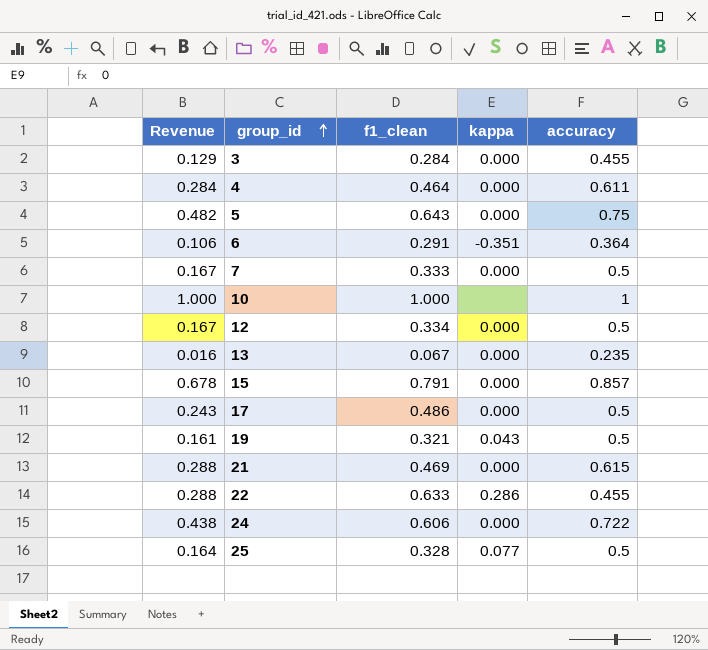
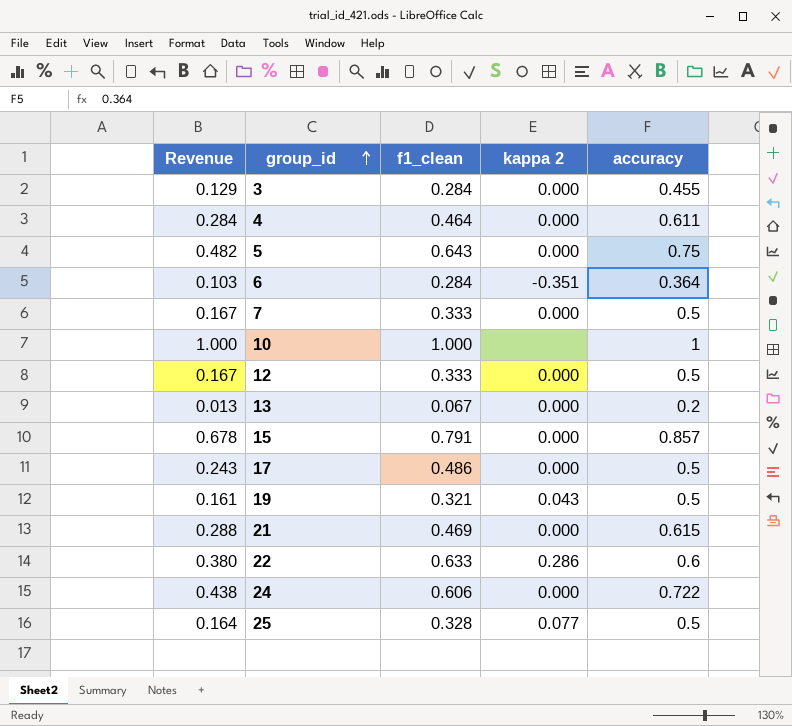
column name: kappa -> kappa 2
6 | Revenue: 0.106 -> 0.103
6 | f1_clean: 0.291 -> 0.284
12 | f1_clean: 0.334 -> 0.333
13 | Revenue: 0.016 -> 0.013
13 | accuracy: 0.235 -> 0.2
22 | Revenue: 0.288 -> 0.380
22 | accuracy: 0.455 -> 0.6

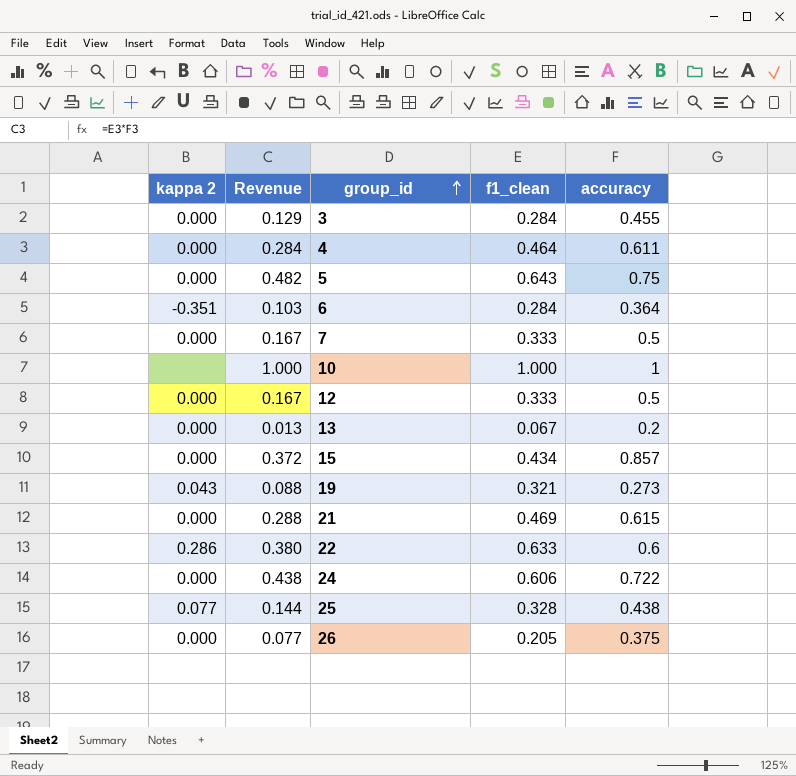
column kappa 2 | position: 4 -> 1
row 17: 0.243 | 0.486 | 0.000 | 0.5 -> none
15 | Revenue: 0.678 -> 0.372
15 | f1_clean: 0.791 -> 0.434
19 | Revenue: 0.161 -> 0.088
19 | accuracy: 0.5 -> 0.273
25 | Revenue: 0.164 -> 0.144
25 | accuracy: 0.5 -> 0.438
row 26: none -> 0.000 | 0.077 | 0.205 | 0.375

